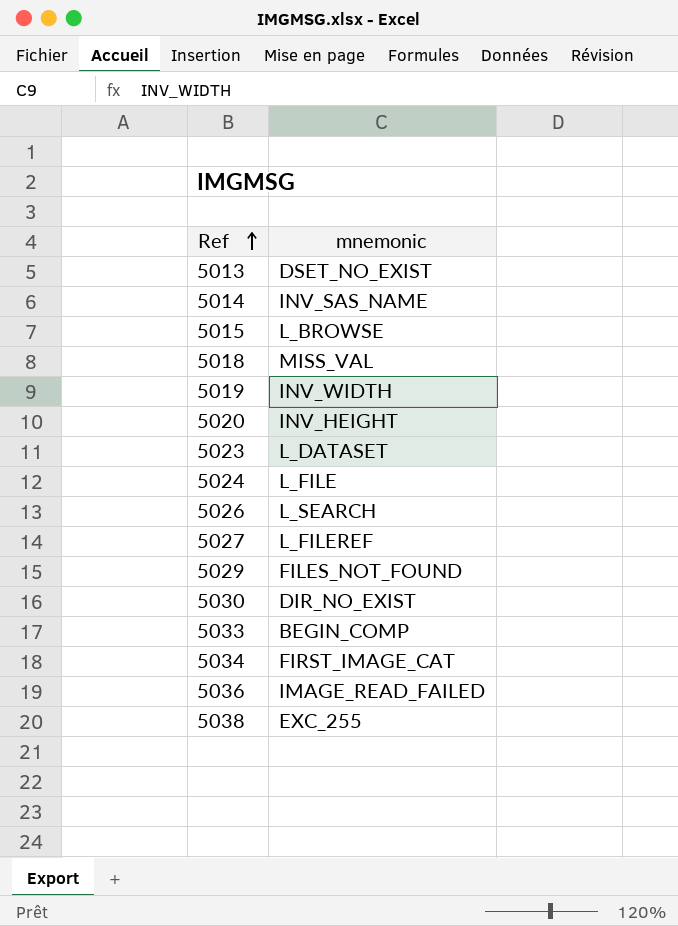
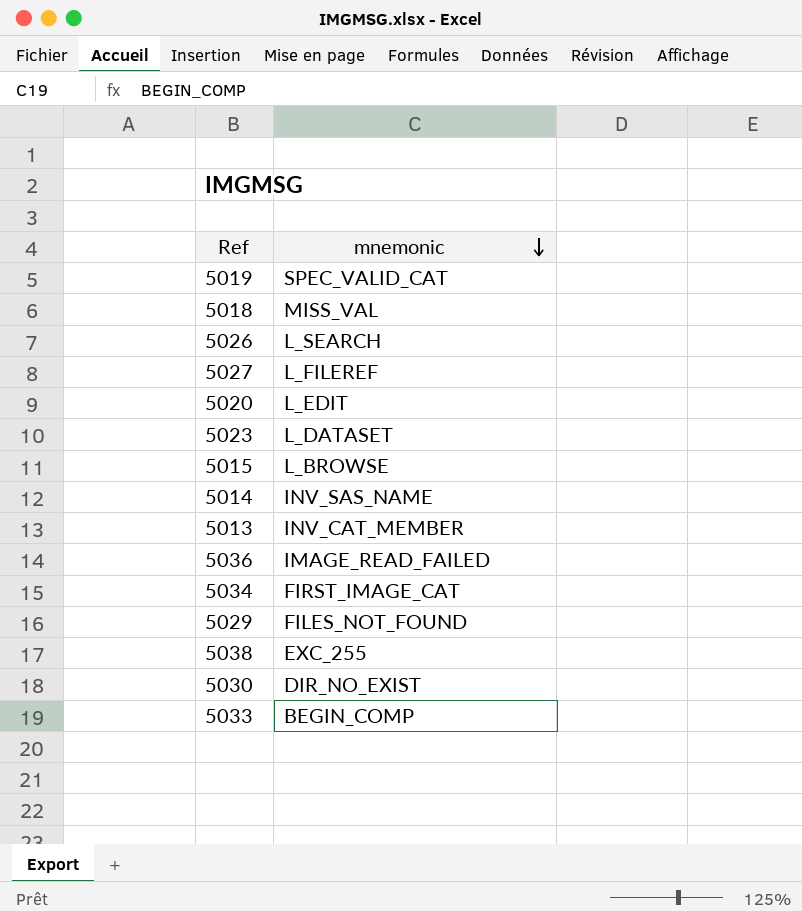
row order: Ref ascending -> mnemonic descending
row 5024: L_FILE -> none
5019 | mnemonic: INV_WIDTH -> SPEC_VALID_CAT
5020 | mnemonic: INV_HEIGHT -> L_EDIT
5013 | mnemonic: DSET_NO_EXIST -> INV_CAT_MEMBER

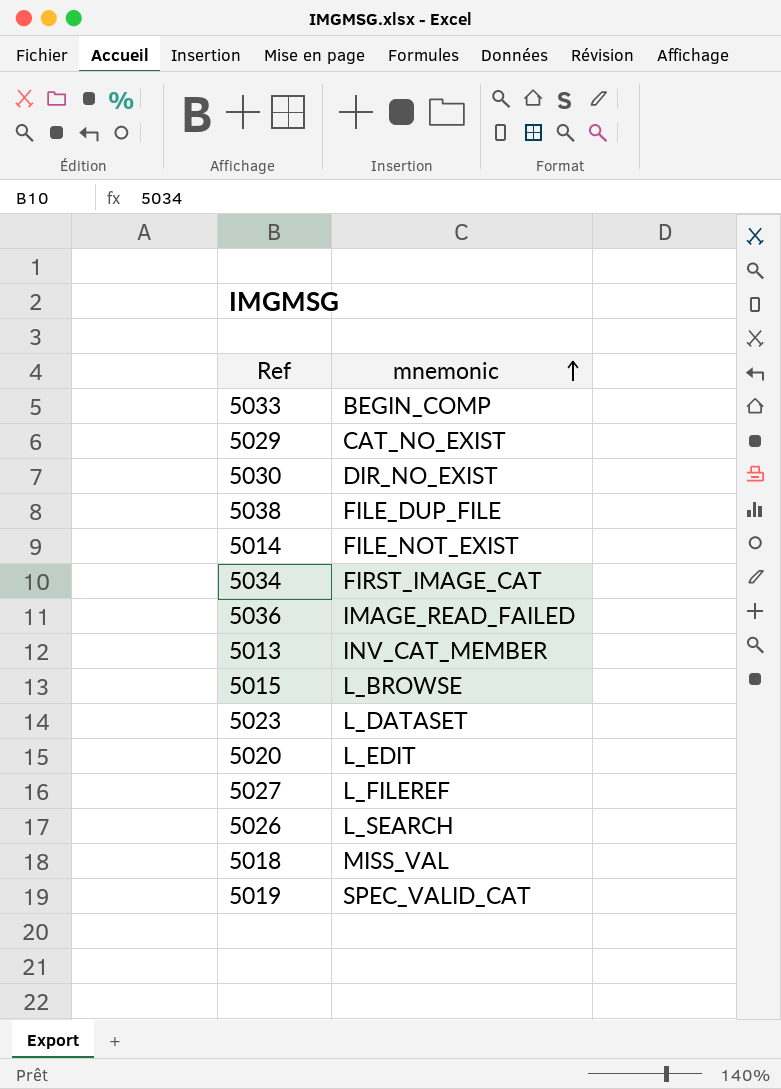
row order: mnemonic descending -> mnemonic ascending
5029 | mnemonic: FILES_NOT_FOUND -> CAT_NO_EXIST
5038 | mnemonic: EXC_255 -> FILE_DUP_FILE
5014 | mnemonic: INV_SAS_NAME -> FILE_NOT_EXIST

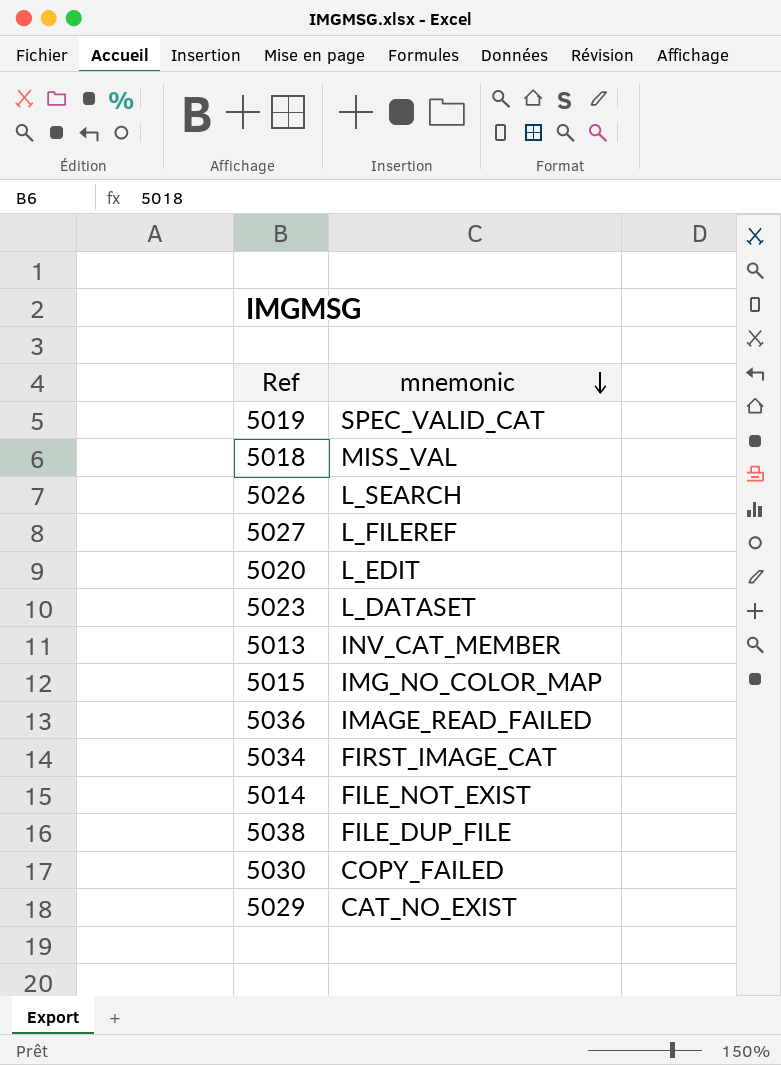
row order: mnemonic ascending -> mnemonic descending
row 5033: BEGIN_COMP -> none
5015 | mnemonic: L_BROWSE -> IMG_NO_COLOR_MAP
5030 | mnemonic: DIR_NO_EXIST -> COPY_FAILED

